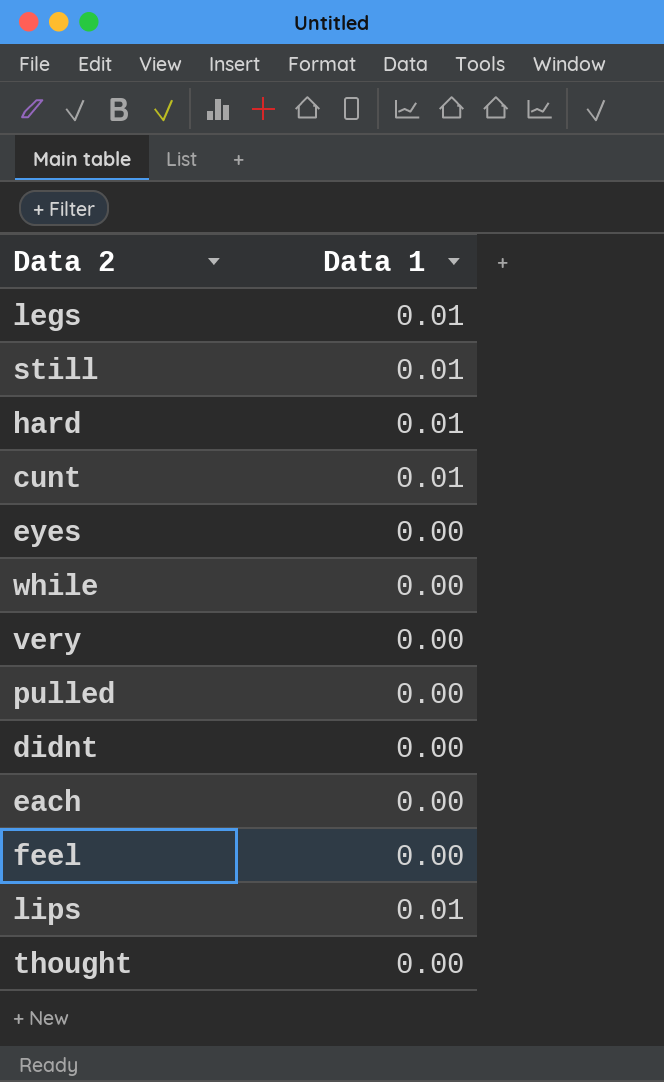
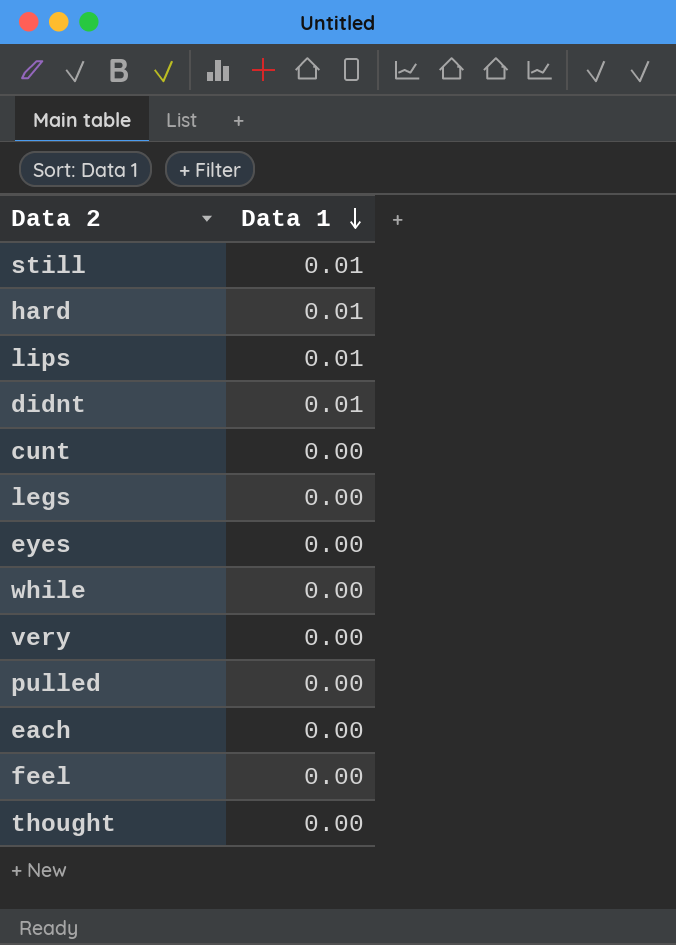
row order: none -> Data 1 descending
didnt | Data 1: 0.00 -> 0.01
cunt | Data 1: 0.01 -> 0.00
legs | Data 1: 0.01 -> 0.00

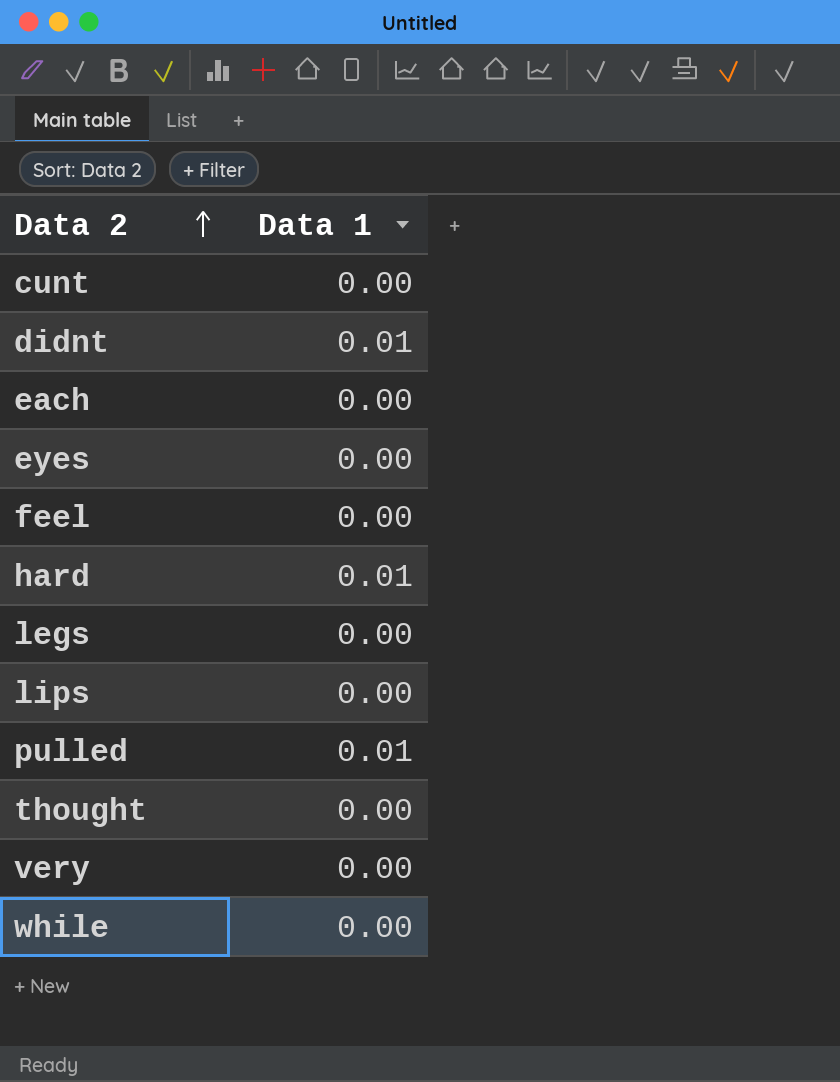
row order: Data 1 descending -> Data 2 ascending
row still: 0.01 -> none
lips | Data 1: 0.01 -> 0.00
pulled | Data 1: 0.00 -> 0.01

